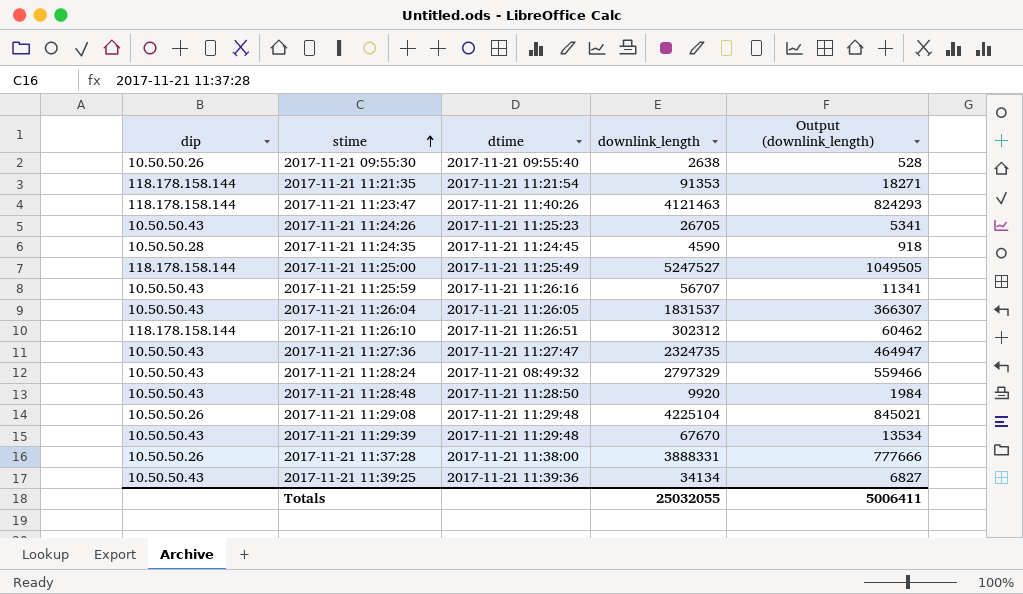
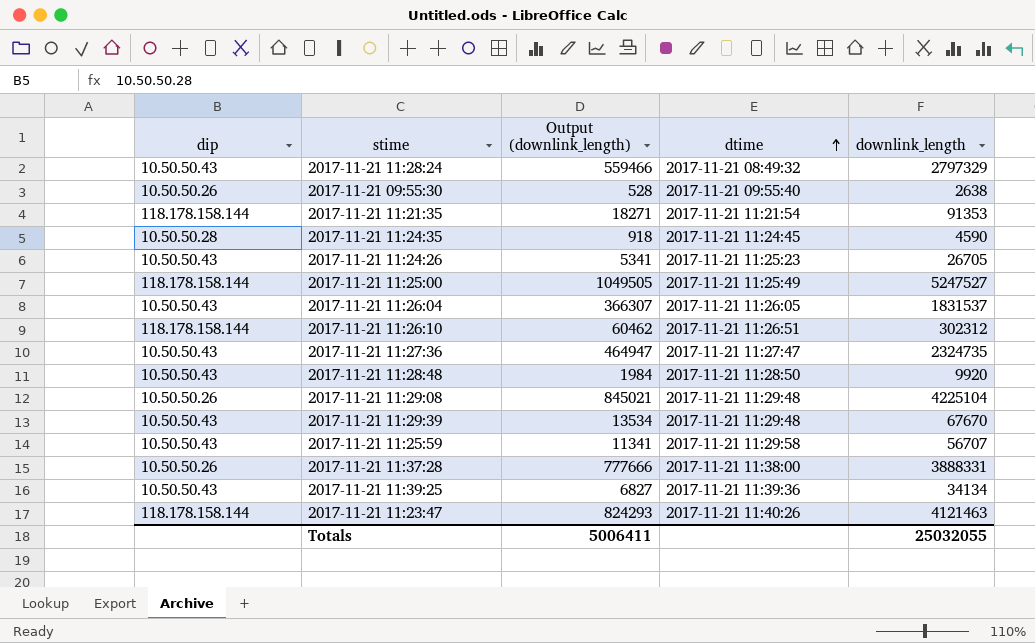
row order: stime ascending -> dtime ascending
column Output (downlink_length) | position: 5 -> 3
2017-11-21 11:25:59 | dtime: 2017-11-21 11:26:16 -> 2017-11-21 11:29:58

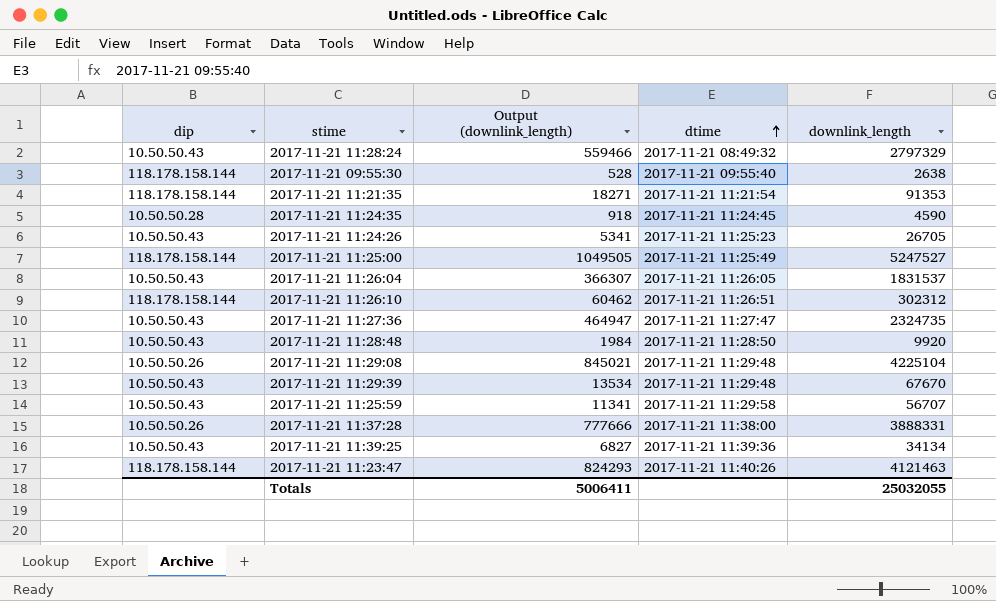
2017-11-21 09:55:30 | dip: 10.50.50.26 -> 118.178.158.144

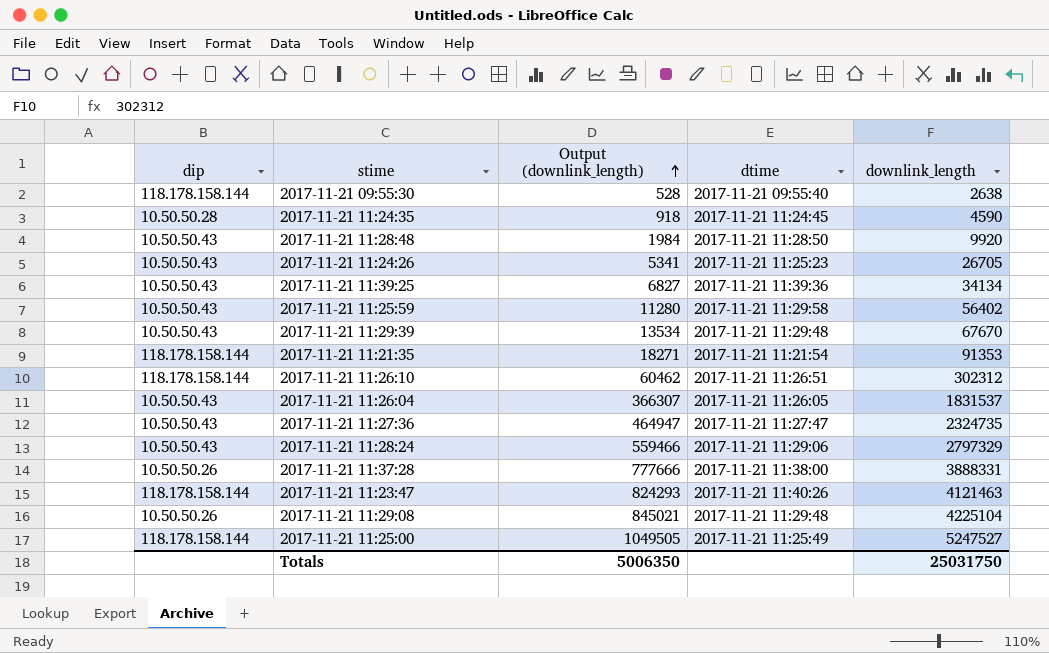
row order: dtime ascending -> Output (downlink_length) ascending
2017-11-21 11:25:59 | Output (downlink_length): 11341 -> 11280
2017-11-21 11:25:59 | downlink_length: 56707 -> 56402
2017-11-21 11:28:24 | dtime: 2017-11-21 08:49:32 -> 2017-11-21 11:29:06
Totals | Output (downlink_length): 5006411 -> 5006350
Totals | downlink_length: 25032055 -> 25031750

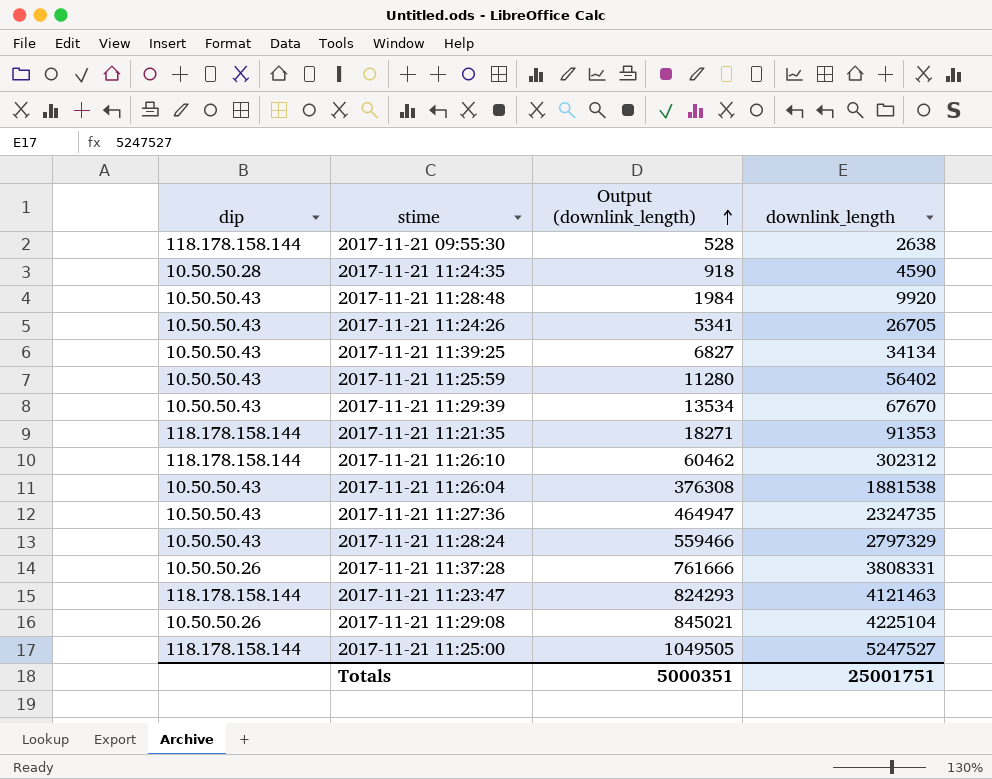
column dtime | position: 4 -> none
2017-11-21 11:26:04 | Output (downlink_length): 366307 -> 376308
2017-11-21 11:26:04 | downlink_length: 1831537 -> 1881538
2017-11-21 11:37:28 | Output (downlink_length): 777666 -> 761666
2017-11-21 11:37:28 | downlink_length: 3888331 -> 3808331
Totals | Output (downlink_length): 5006350 -> 5000351
Totals | downlink_length: 25031750 -> 25001751

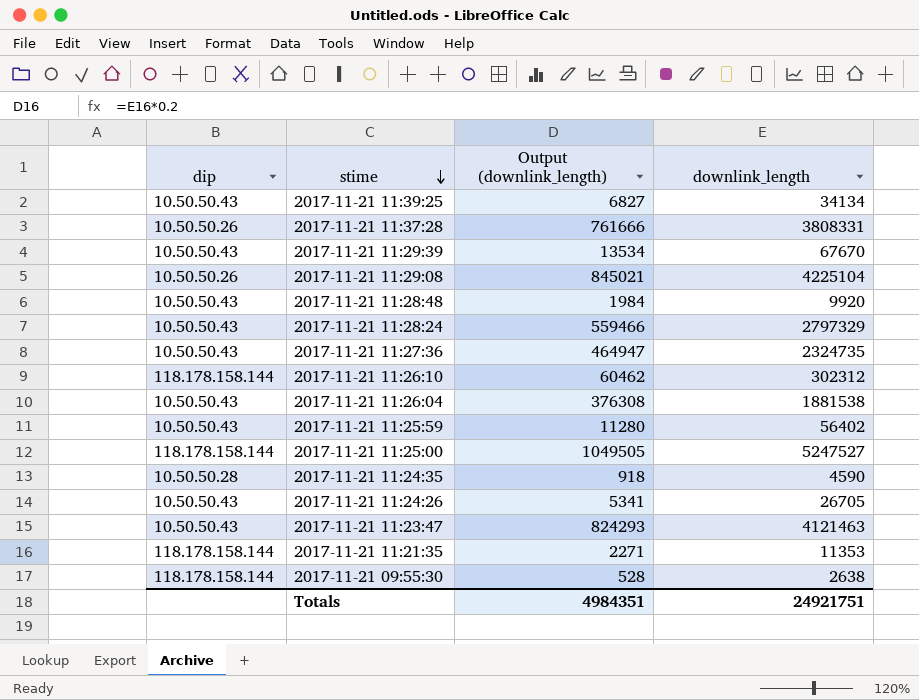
row order: Output (downlink_length) ascending -> stime descending
2017-11-21 11:23:47 | dip: 118.178.158.144 -> 10.50.50.43
2017-11-21 11:21:35 | Output (downlink_length): 18271 -> 2271
2017-11-21 11:21:35 | downlink_length: 91353 -> 11353
Totals | Output (downlink_length): 5000351 -> 4984351
Totals | downlink_length: 25001751 -> 24921751

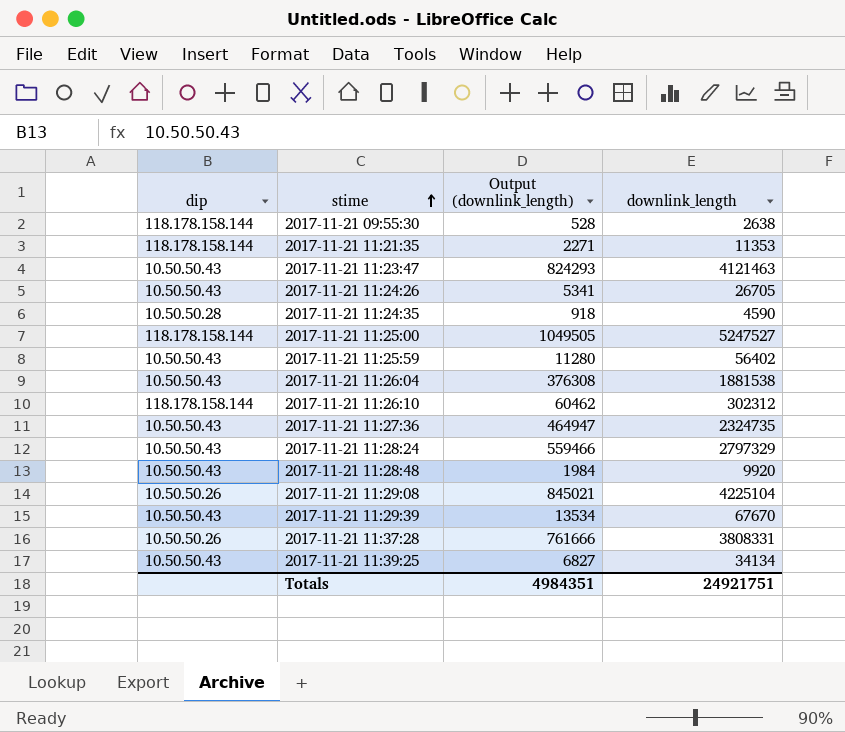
row order: stime descending -> stime ascending

